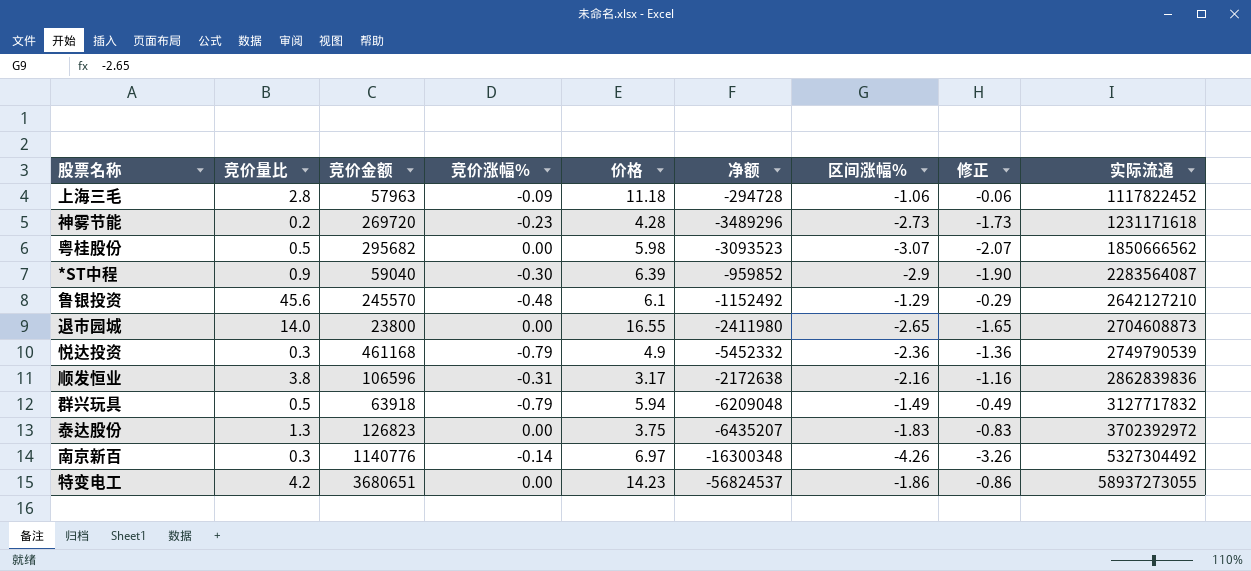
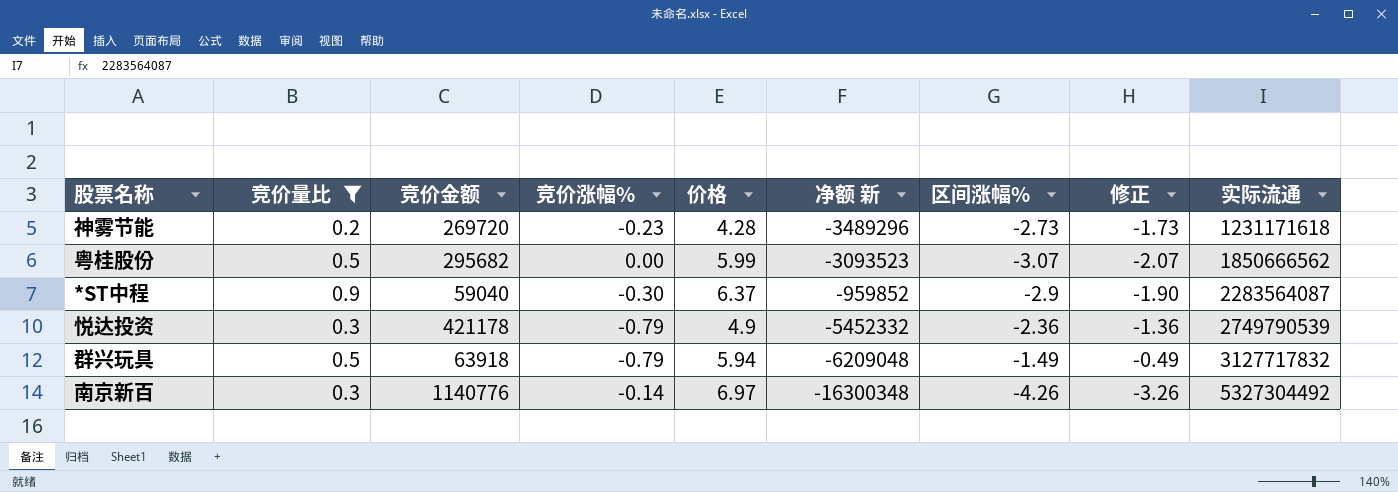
filter: none -> 竞价量比 <= 0.9
column name: 净额 -> 净额 新
粤桂股份 | 价格: 5.98 -> 5.99
*ST中程 | 价格: 6.39 -> 6.37
悦达投资 | 竞价金额: 461168 -> 421178

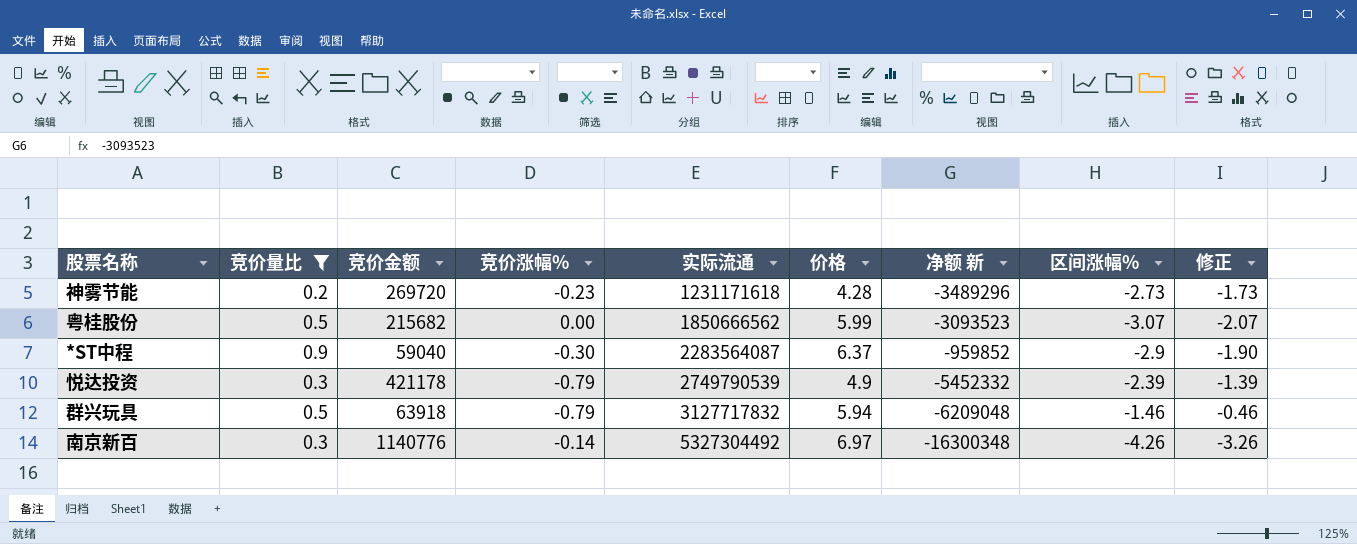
column 实际流通 | position: 9 -> 5
粤桂股份 | 竞价金额: 295682 -> 215682
悦达投资 | 区间涨幅%: -2.36 -> -2.39
悦达投资 | 修正: -1.36 -> -1.39
群兴玩具 | 区间涨幅%: -1.49 -> -1.46
群兴玩具 | 修正: -0.49 -> -0.46

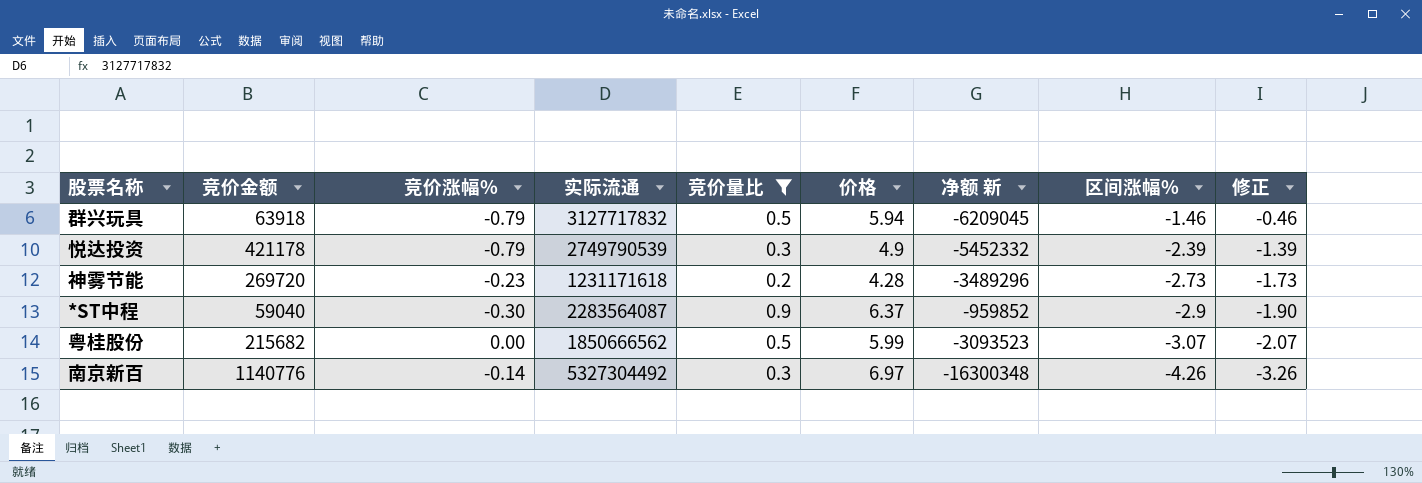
row order: 实际流通 ascending -> 区间涨幅% descending
column 竞价量比 | position: 2 -> 5
群兴玩具 | 净额 新: -6209048 -> -6209045

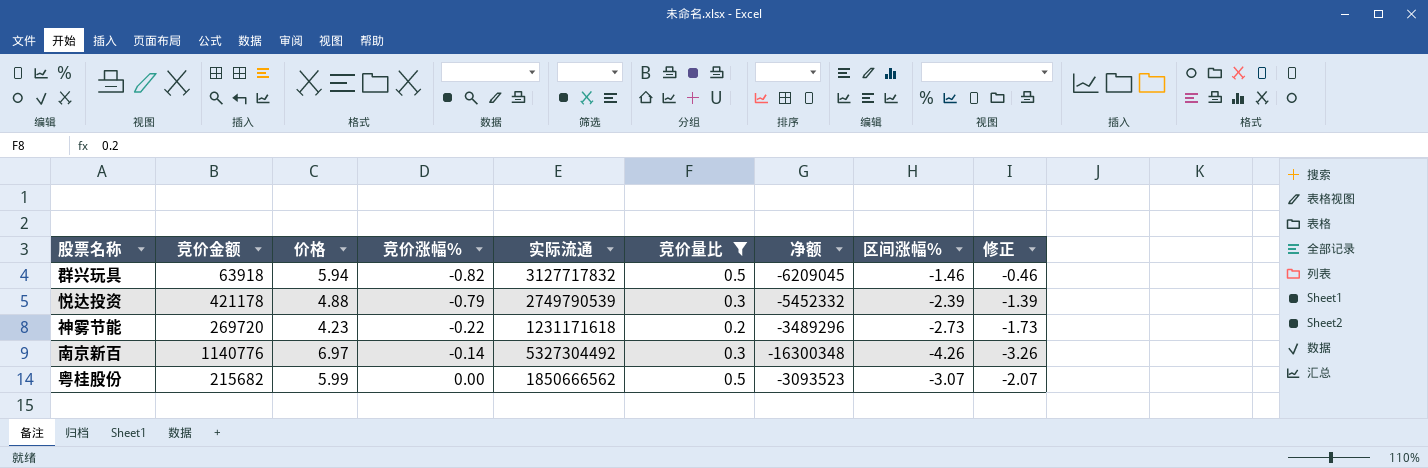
row order: 区间涨幅% descending -> 竞价涨幅% ascending
column 价格 | position: 6 -> 3
column name: 净额 新 -> 净额
row *ST中程: 59040 | -0.30 | 2283564087 | 0.9 | 6.37 | -959852 | -2.9 | -1.90 -> none
群兴玩具 | 竞价涨幅%: -0.79 -> -0.82
悦达投资 | 价格: 4.9 -> 4.88
神雾节能 | 价格: 4.28 -> 4.23
神雾节能 | 竞价涨幅%: -0.23 -> -0.22

